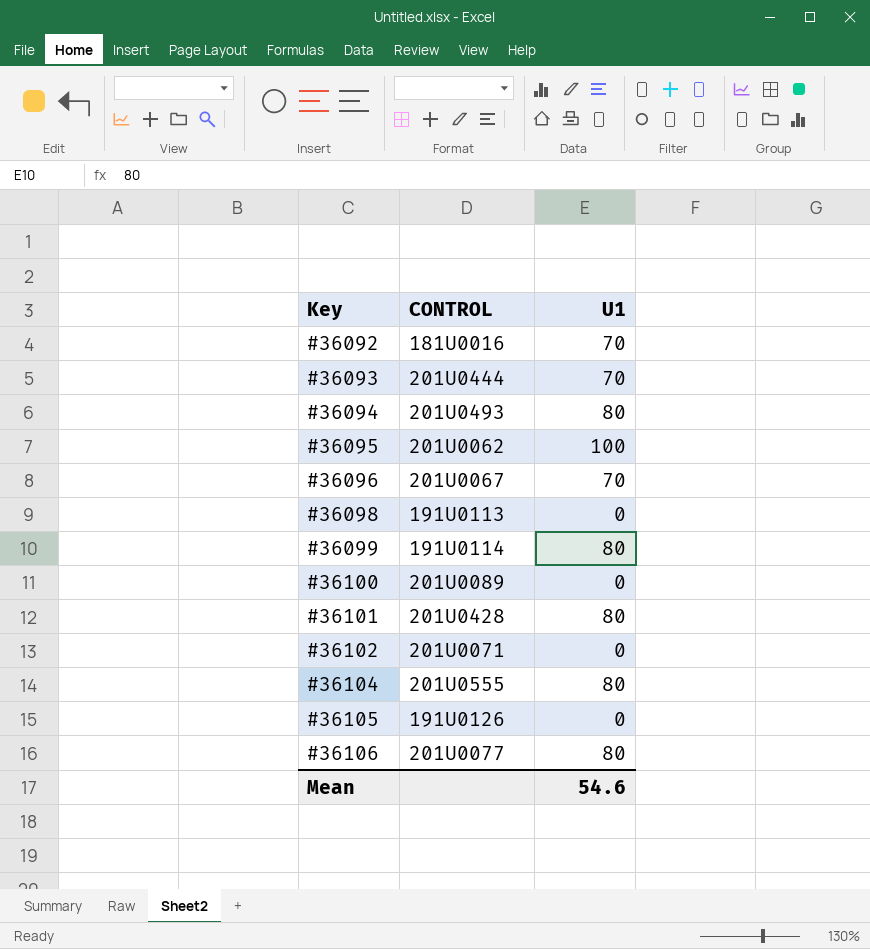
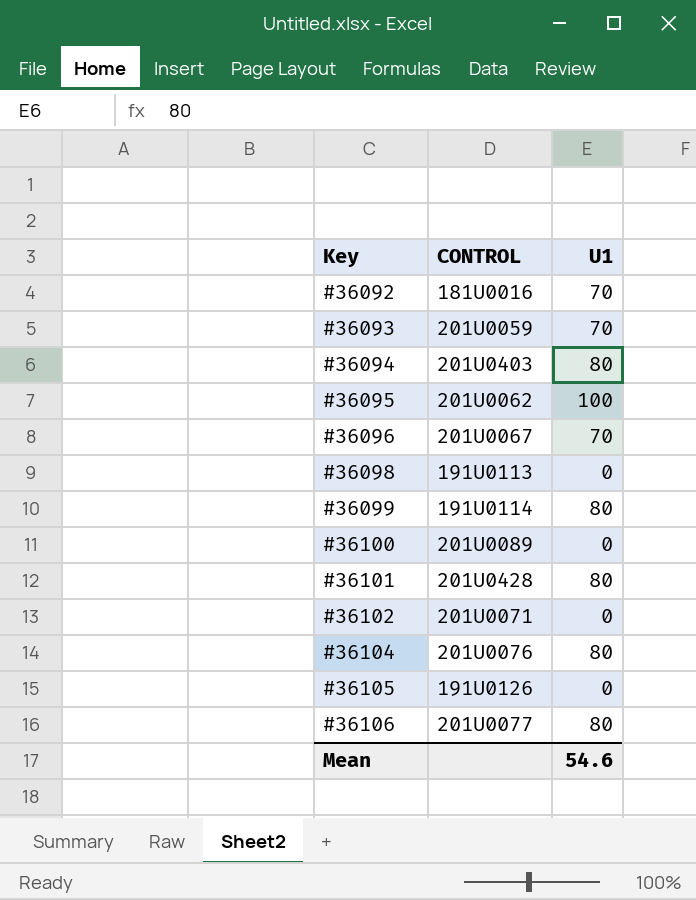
#36093 | CONTROL: 201U0444 -> 201U0059
#36094 | CONTROL: 201U0493 -> 201U0403
#36104 | CONTROL: 201U0555 -> 201U0076

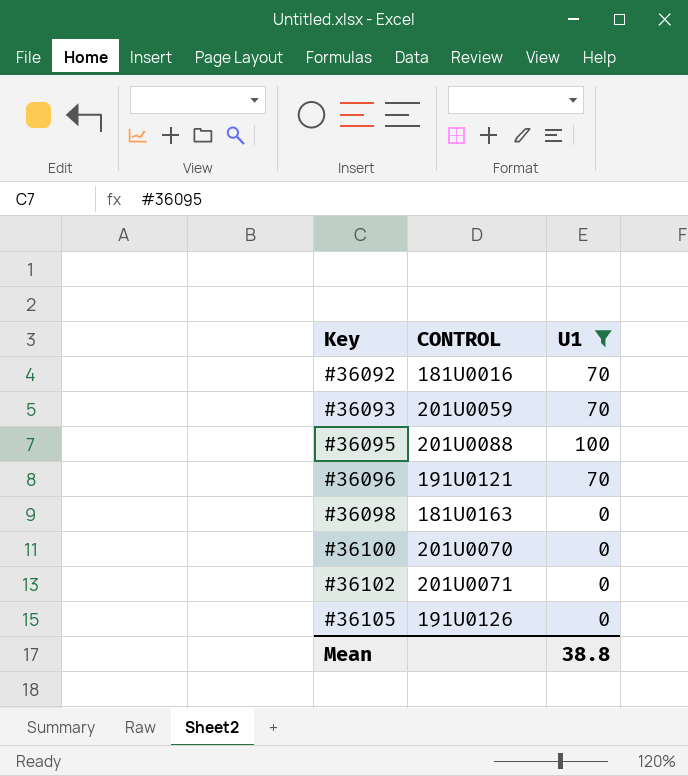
filter: none -> U1 != 80
#36095 | CONTROL: 201U0062 -> 201U0088
#36096 | CONTROL: 201U0067 -> 191U0121
#36098 | CONTROL: 191U0113 -> 181U0163
#36100 | CONTROL: 201U0089 -> 201U0070
Mean | U1: 54.6 -> 38.8

